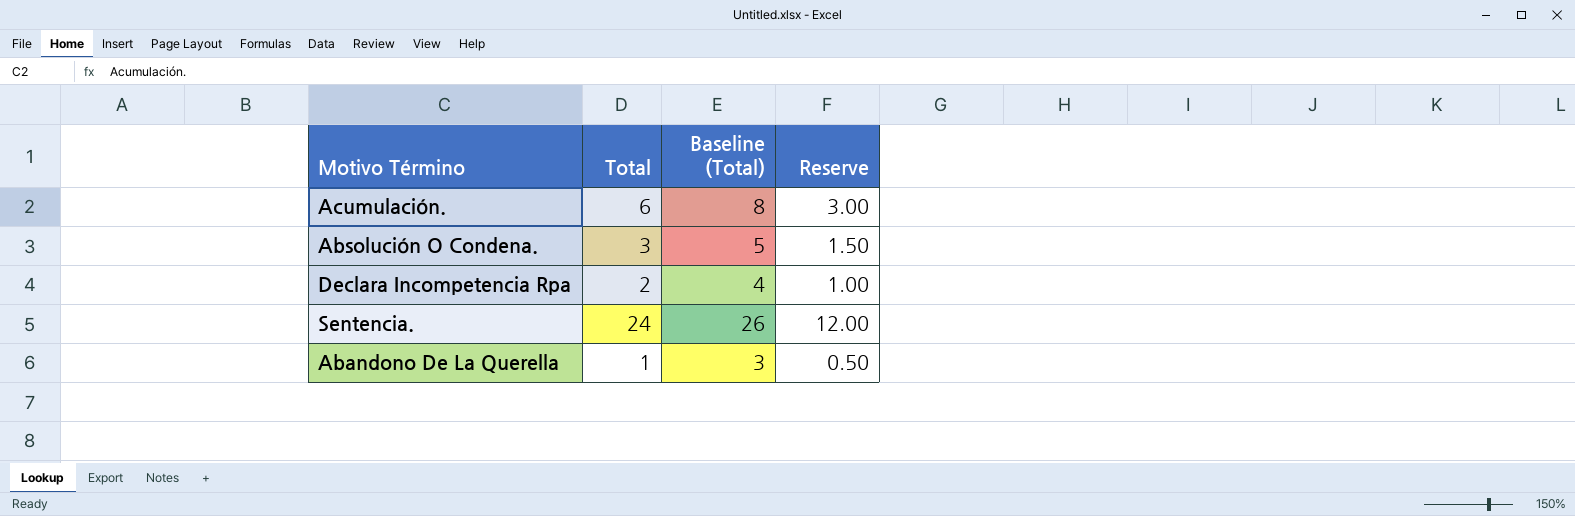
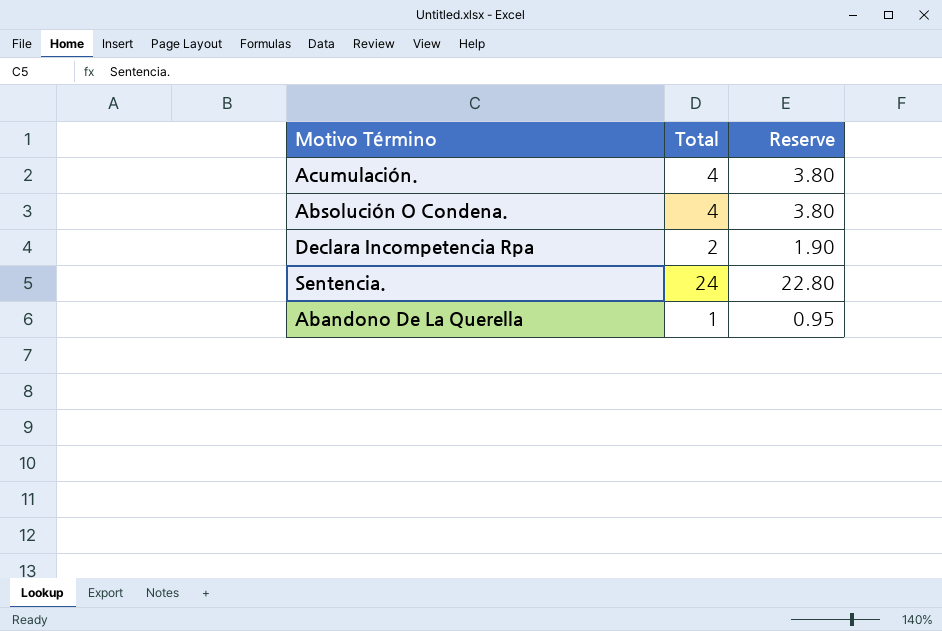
column Baseline (Total) | formula: [Total] + 2 -> none
column Reserve | formula: [Total] * 0.5 -> [Total] * 0.95
Acumulación. | Total: 6 -> 4
Absolución O Condena. | Total: 3 -> 4

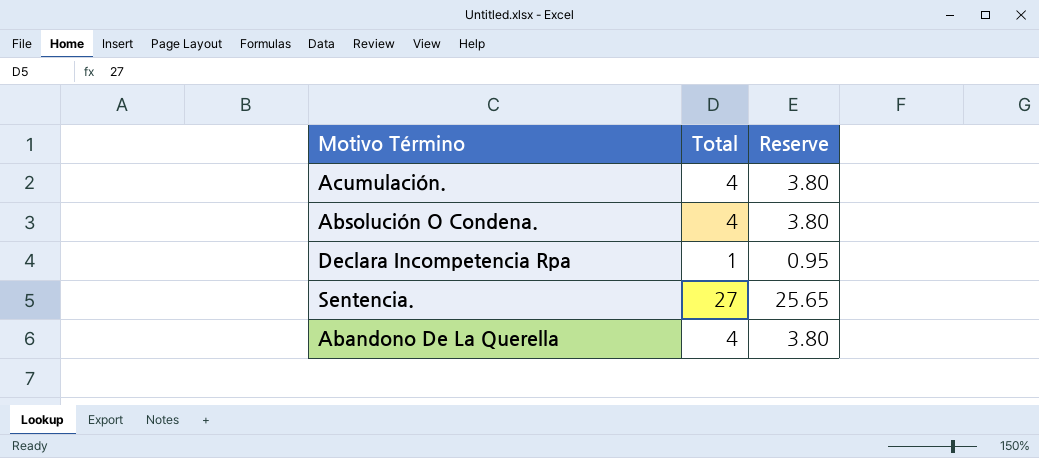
Declara Incompetencia Rpa | Total: 2 -> 1
Declara Incompetencia Rpa | Reserve: 1.90 -> 0.95
Sentencia. | Total: 24 -> 27
Sentencia. | Reserve: 22.80 -> 25.65
Abandono De La Querella | Total: 1 -> 4
Abandono De La Querella | Reserve: 0.95 -> 3.80

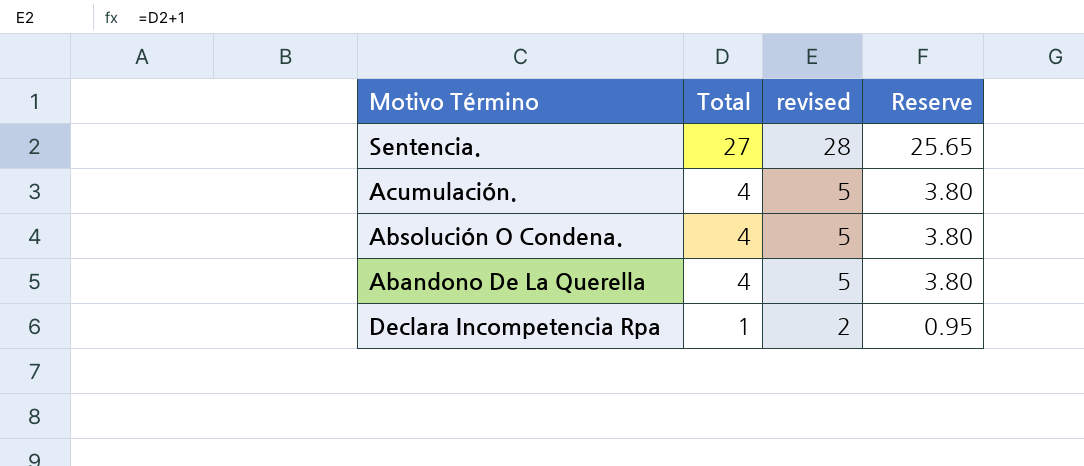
row order: none -> Total descending
column revised | formula: none -> [Total] + 1

